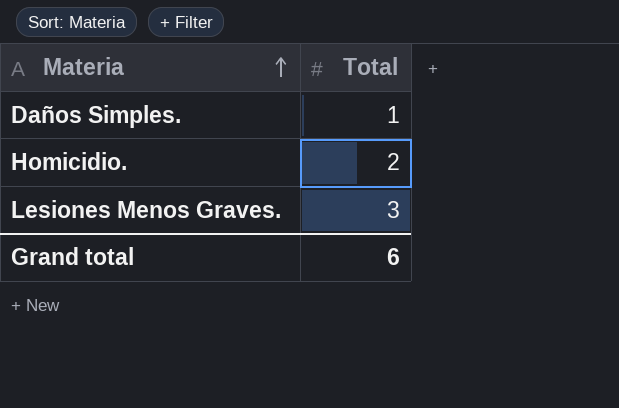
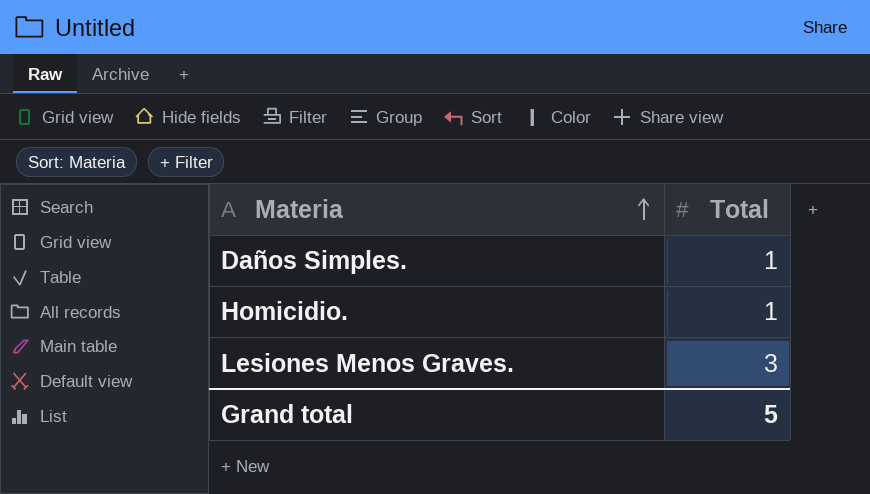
Homicidio. | Total: 2 -> 1
Grand total | Total: 6 -> 5

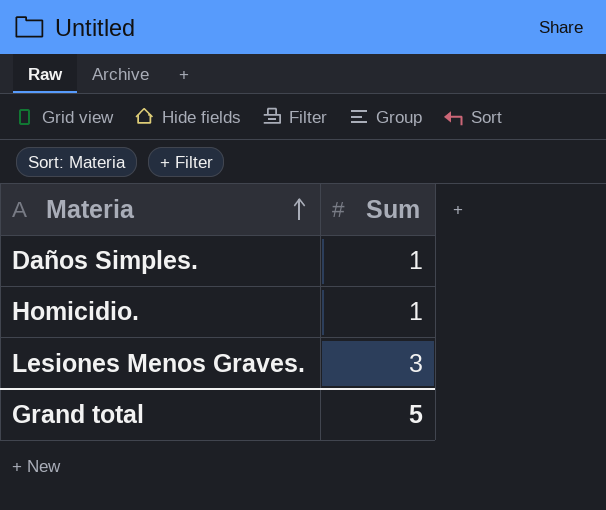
column name: Total -> Sum

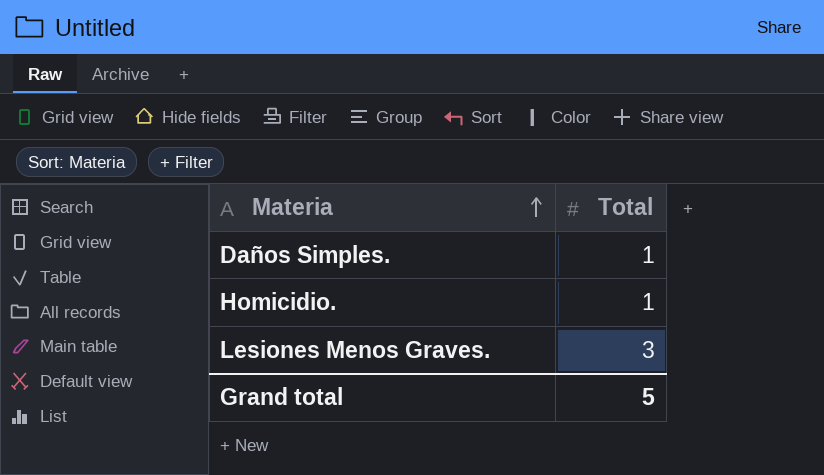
column name: Sum -> Total

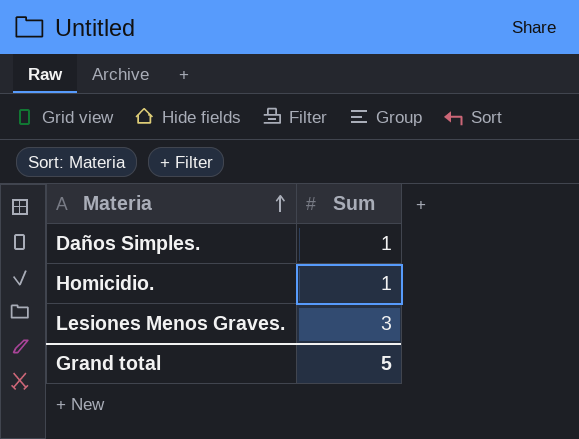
column name: Total -> Sum

